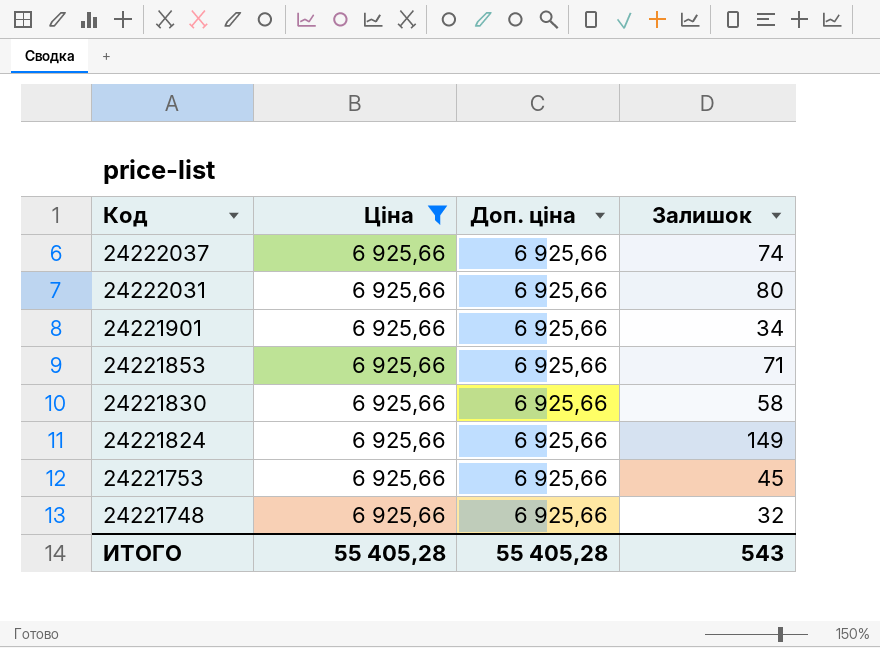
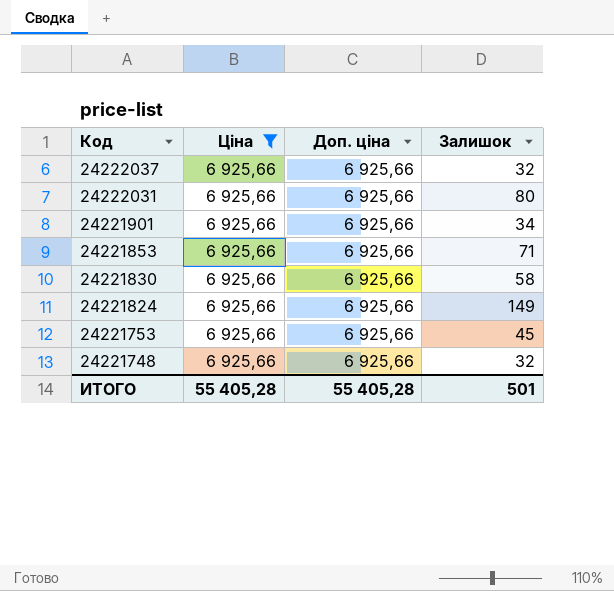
24222037 | Залишок: 74 -> 32
ИТОГО | Залишок: 543 -> 501

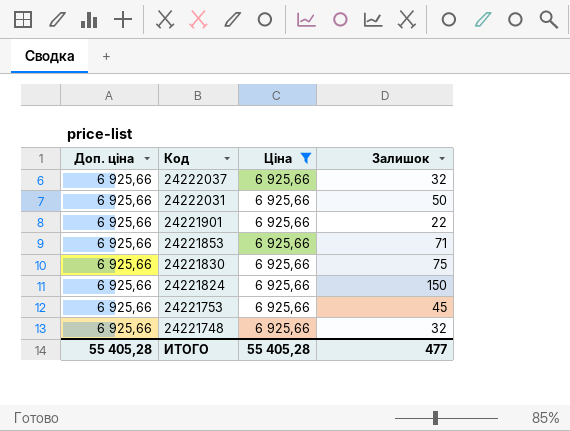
column Доп. ціна | position: 3 -> 1
24222031 | Залишок: 80 -> 50
24221901 | Залишок: 34 -> 22
24221830 | Залишок: 58 -> 75
24221824 | Залишок: 149 -> 150
ИТОГО | Залишок: 501 -> 477

